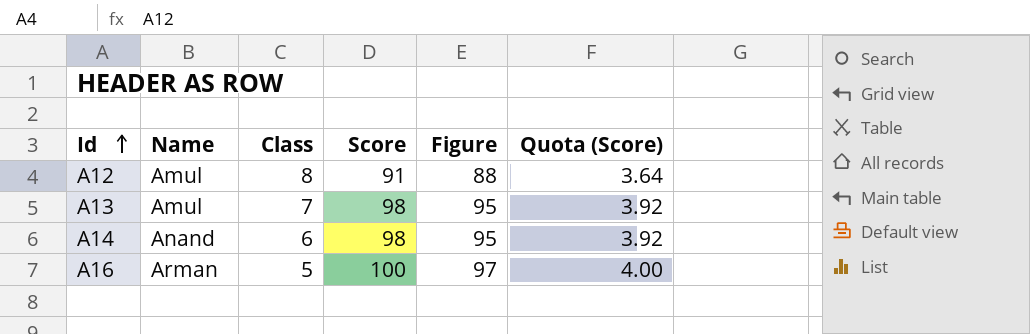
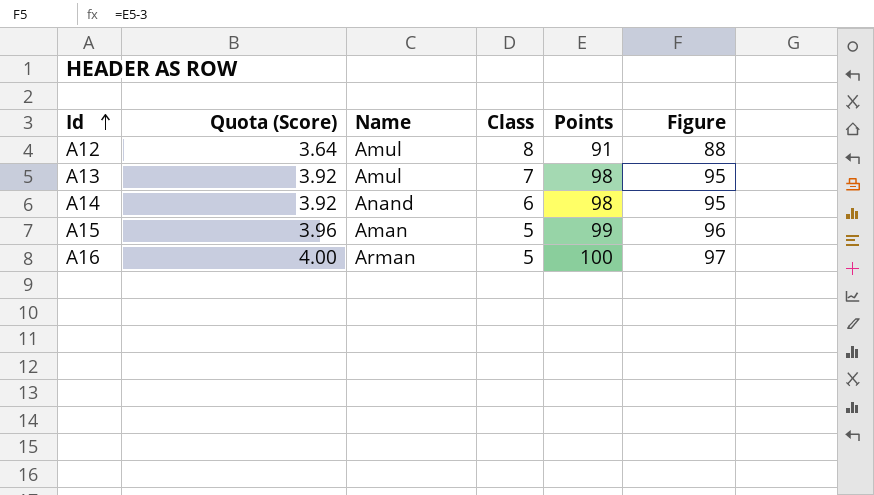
column Quota (Score) | position: 6 -> 2
column name: Score -> Points
row A15: none -> 3.96 | Aman | 5 | 99 | 96

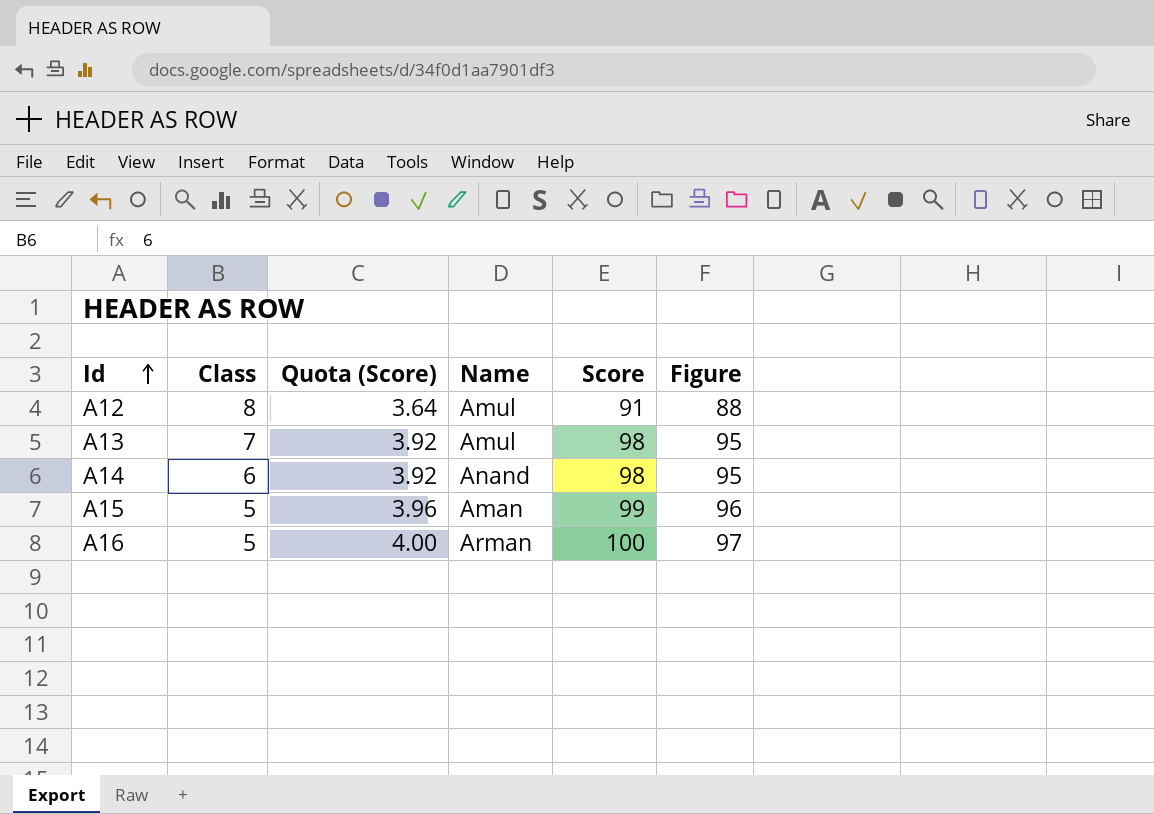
column Class | position: 4 -> 2
column name: Points -> Score

